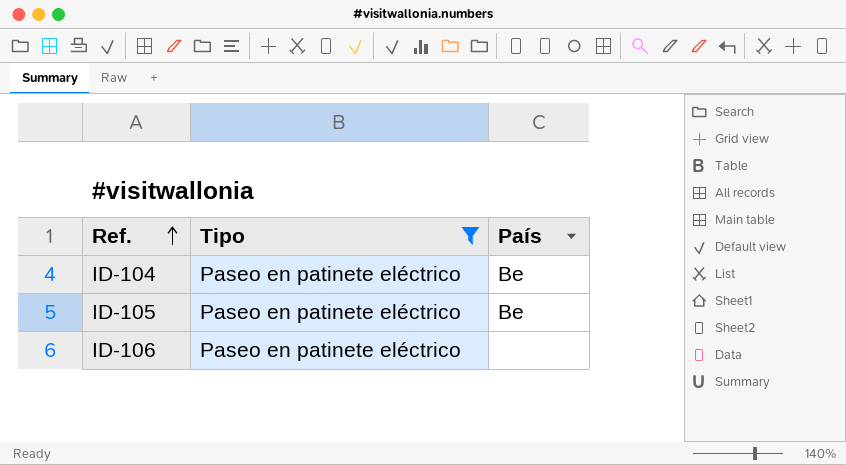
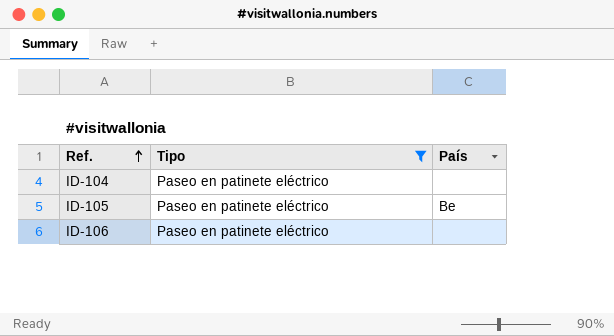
ID-104 | País: Be -> none

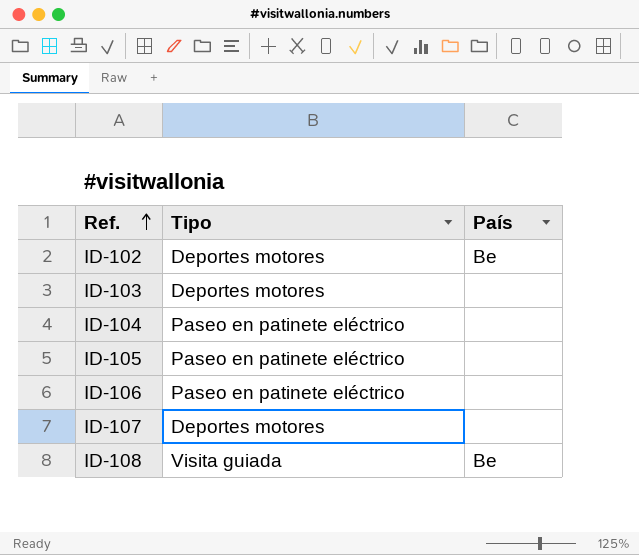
filter: Tipo = Paseo en patinete eléctrico -> none
ID-105 | País: Be -> none

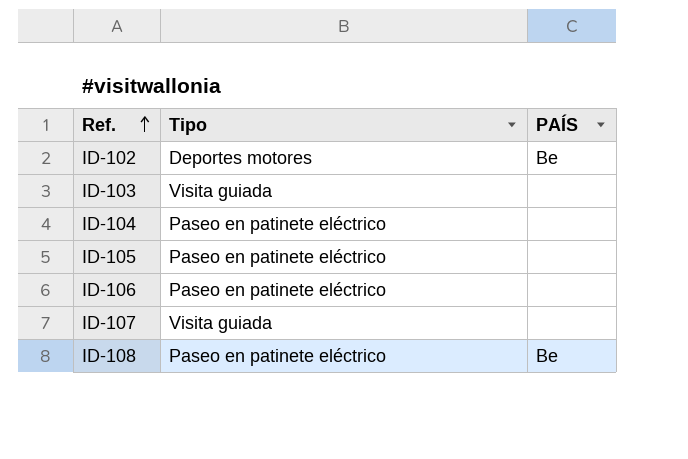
column name: País -> PAÍS
ID-103 | Tipo: Deportes motores -> Visita guiada
ID-107 | Tipo: Deportes motores -> Visita guiada
ID-108 | Tipo: Visita guiada -> Paseo en patinete eléctrico

